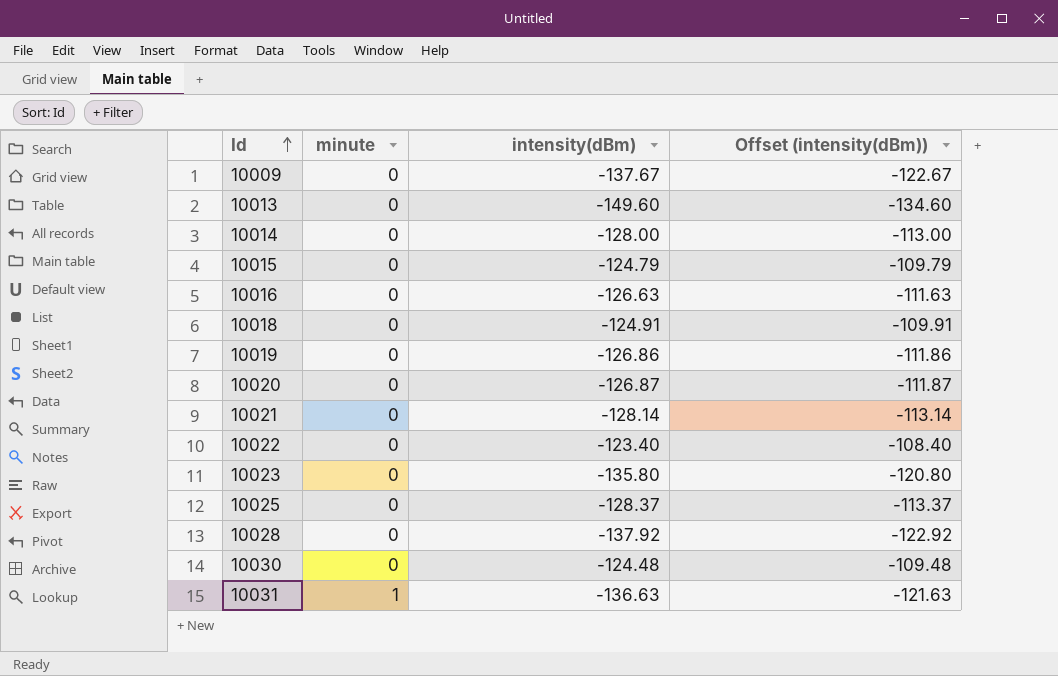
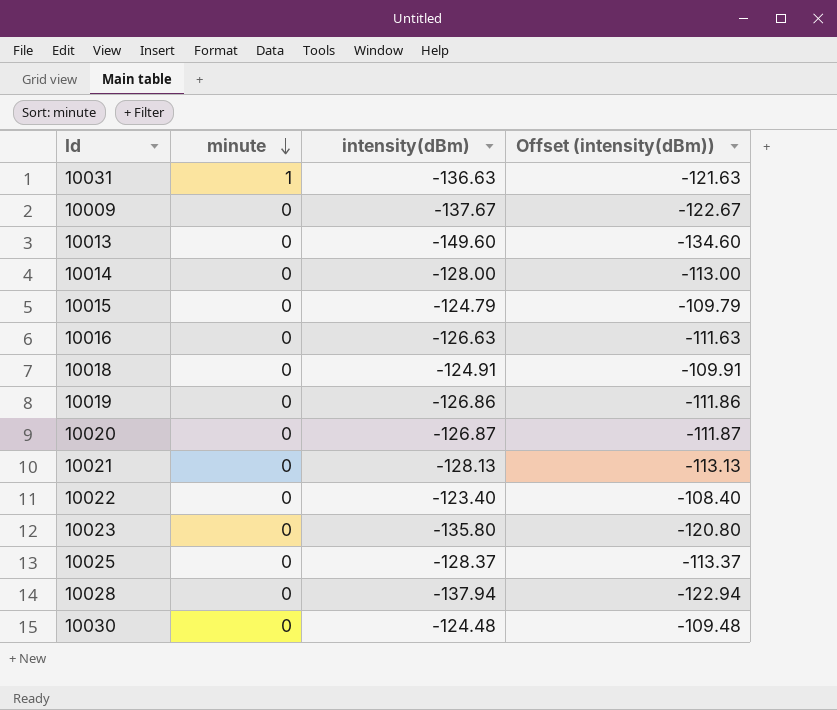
row order: Id ascending -> minute descending
10021 | intensity(dBm): -128.14 -> -128.13
10021 | Offset (intensity(dBm)): -113.14 -> -113.13
10028 | intensity(dBm): -137.92 -> -137.94
10028 | Offset (intensity(dBm)): -122.92 -> -122.94

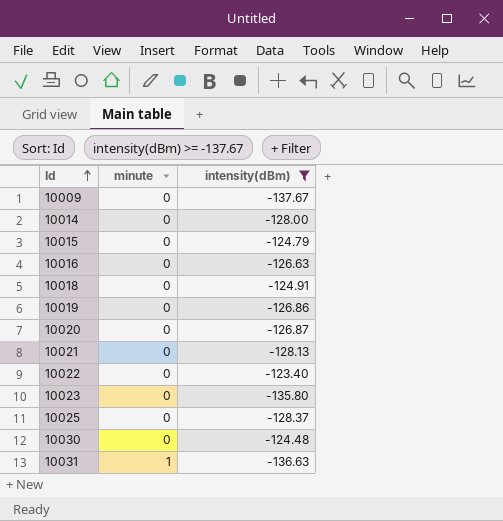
filter: none -> intensity(dBm) >= -137.67
row order: minute descending -> Id ascending
column Offset (intensity(dBm)) | formula: [intensity(dBm)] + 15 -> none

